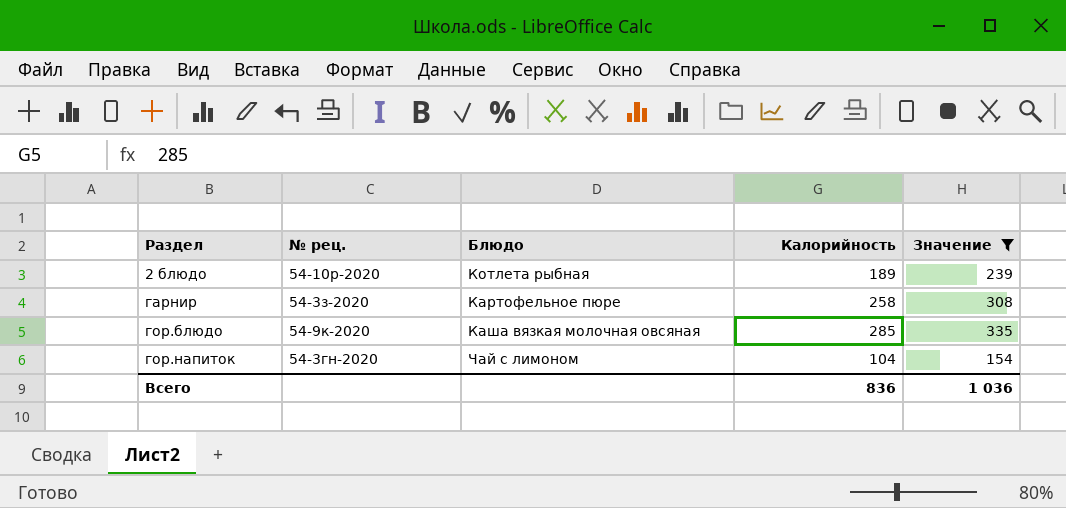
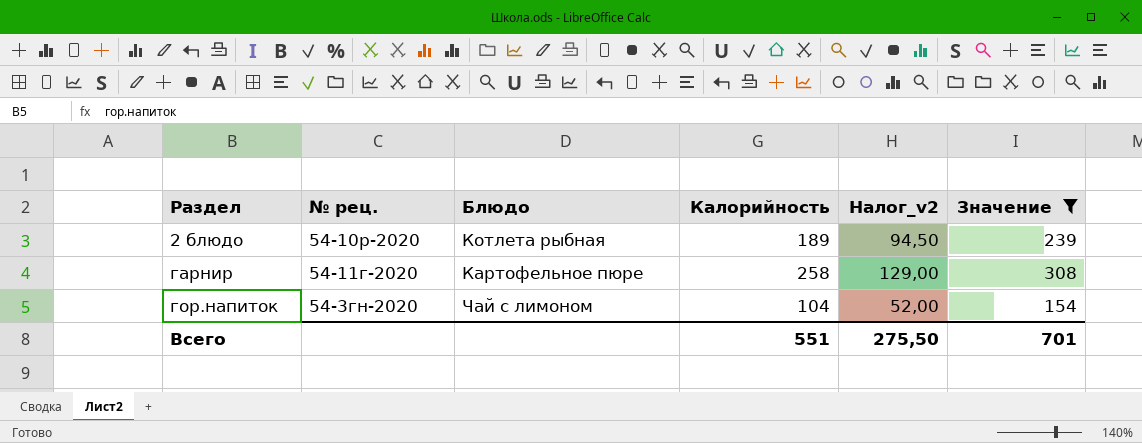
column Налог_v2 | formula: none -> [Калорийность] * 0,5
row гор.блюдо: 54-9к-2020 | Каша вязкая молочная овсяная | 285 | 335 -> none
гарнир | № рец.: 54-3з-2020 -> 54-11г-2020
Всего | Калорийность: 836 -> 551
Всего | Значение: 1 036 -> 701

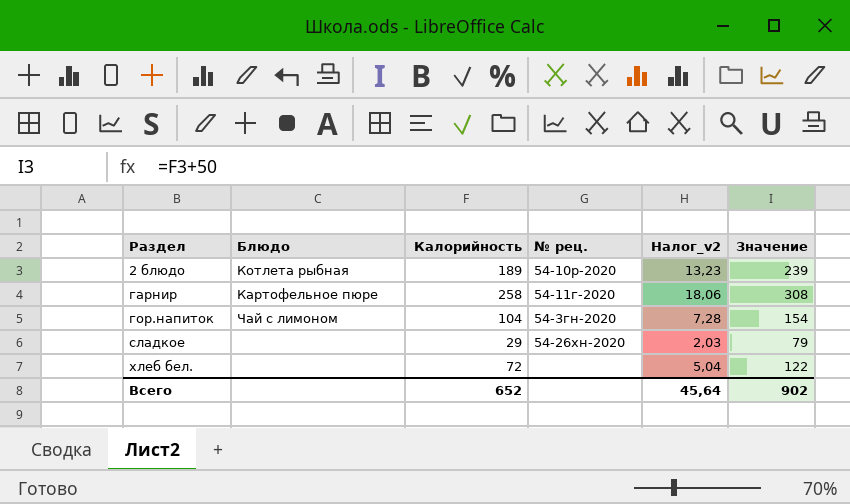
filter: Значение >= 154 -> none
column № рец. | position: 2 -> 4
column Налог_v2 | formula: [Калорийность] * 0,5 -> [Калорийность] * 0,07
Всего | Калорийность: 551 -> 652
Всего | Налог_v2: 275,50 -> 45,64
Всего | Значение: 701 -> 902

